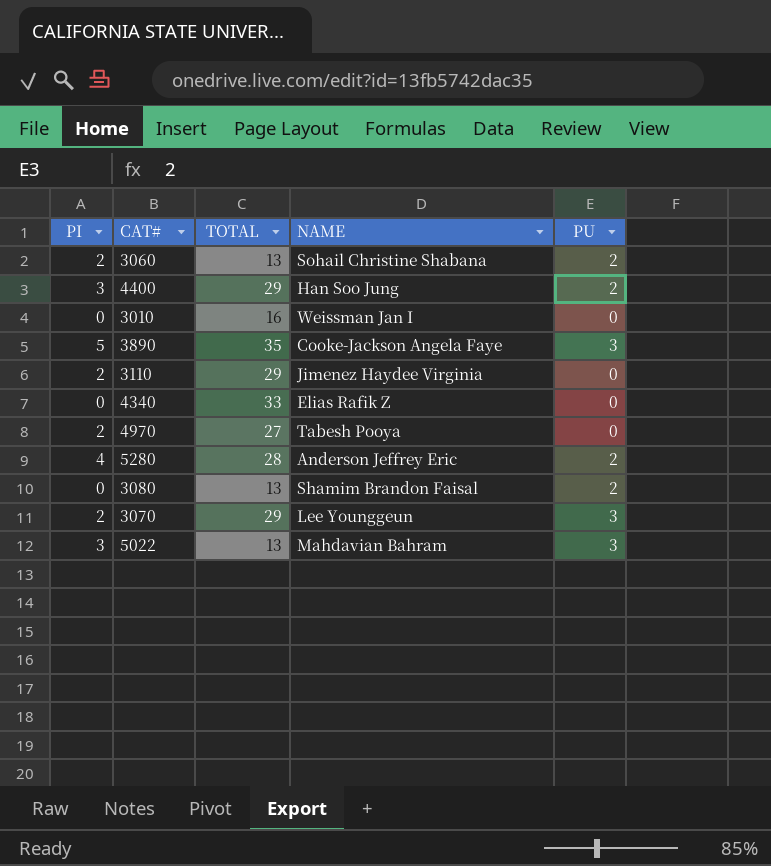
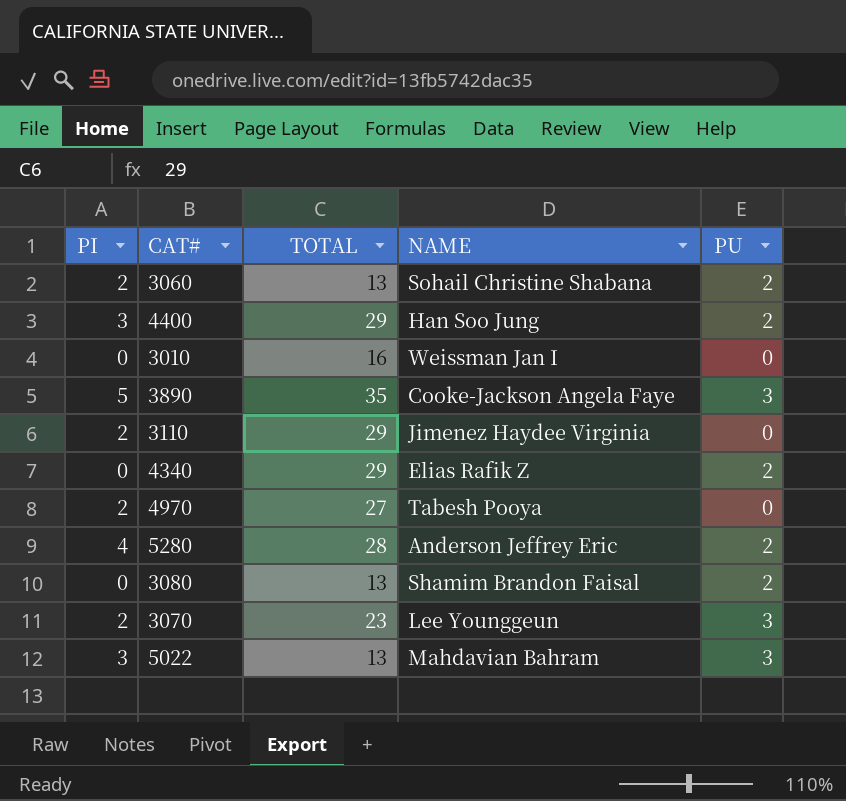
4340 | TOTAL: 33 -> 29
4340 | PU: 0 -> 2
3070 | TOTAL: 29 -> 23

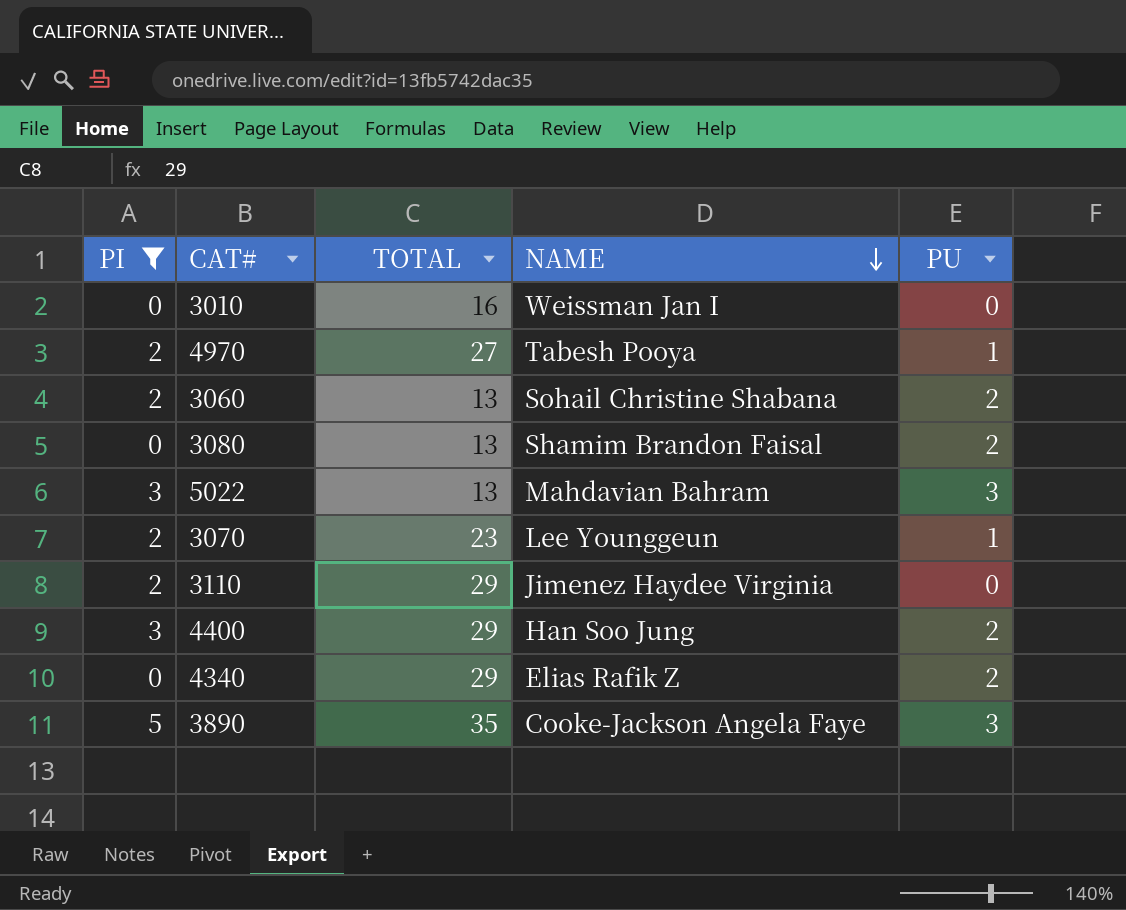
filter: none -> PI != 4
row order: none -> NAME descending
4970 | PU: 0 -> 1
3070 | PU: 3 -> 1

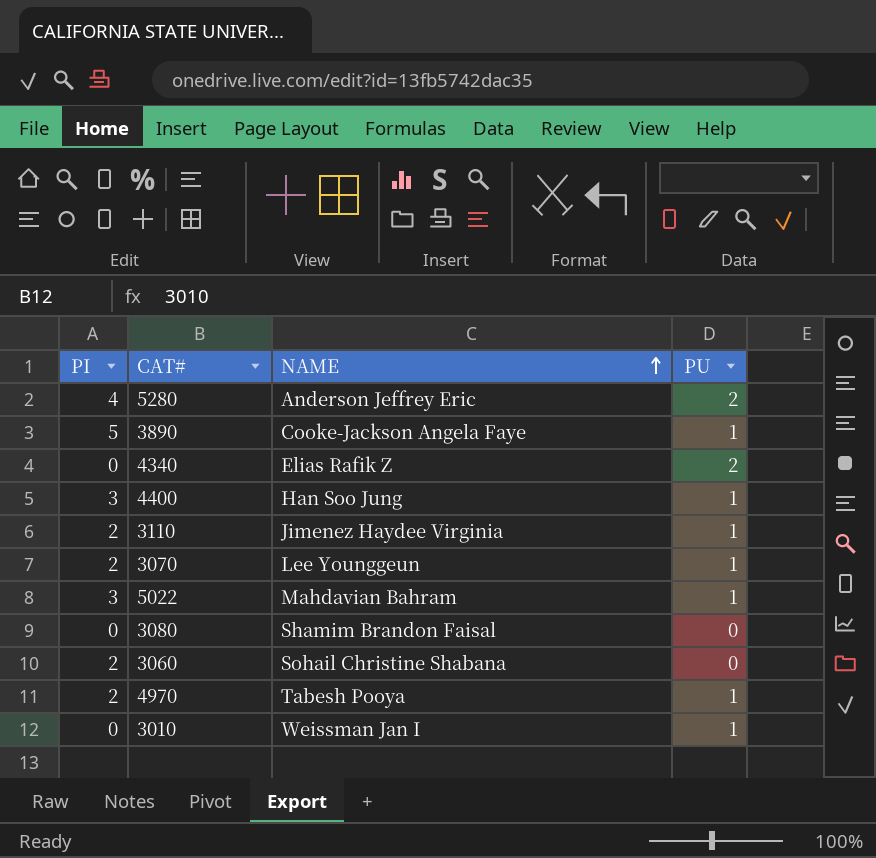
filter: PI != 4 -> none
row order: NAME descending -> NAME ascending
column TOTAL | position: 3 -> none
3890 | PU: 3 -> 1
4400 | PU: 2 -> 1
3110 | PU: 0 -> 1
5022 | PU: 3 -> 1
3080 | PU: 2 -> 0
3060 | PU: 2 -> 0
3010 | PU: 0 -> 1

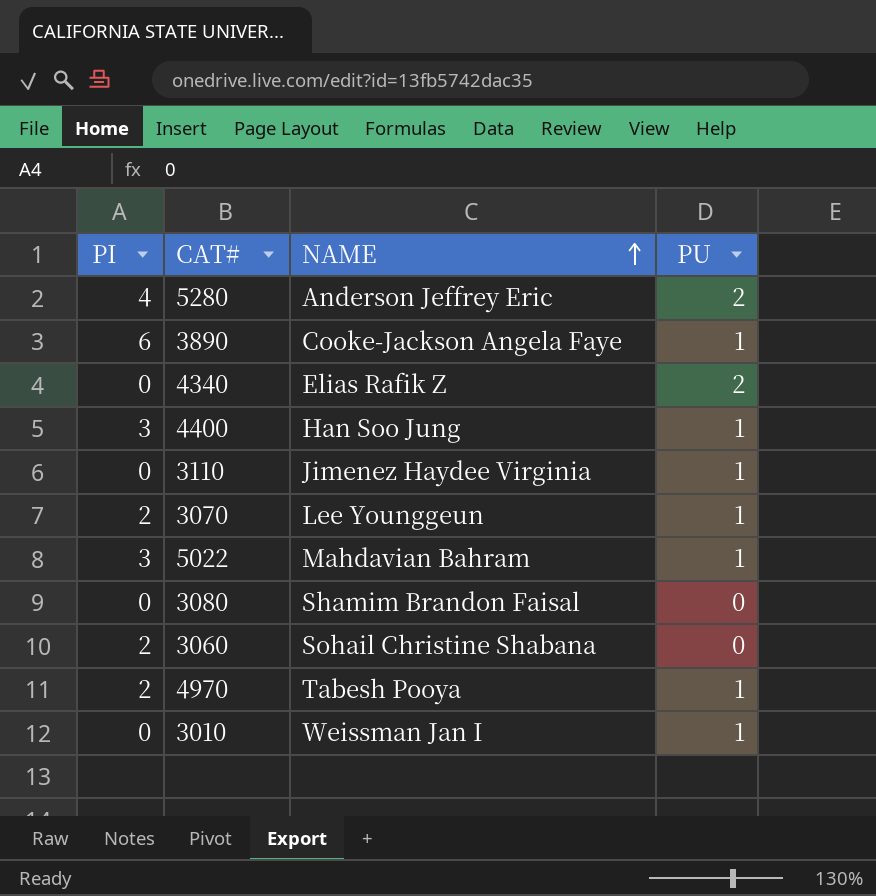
3890 | PI: 5 -> 6
3110 | PI: 2 -> 0

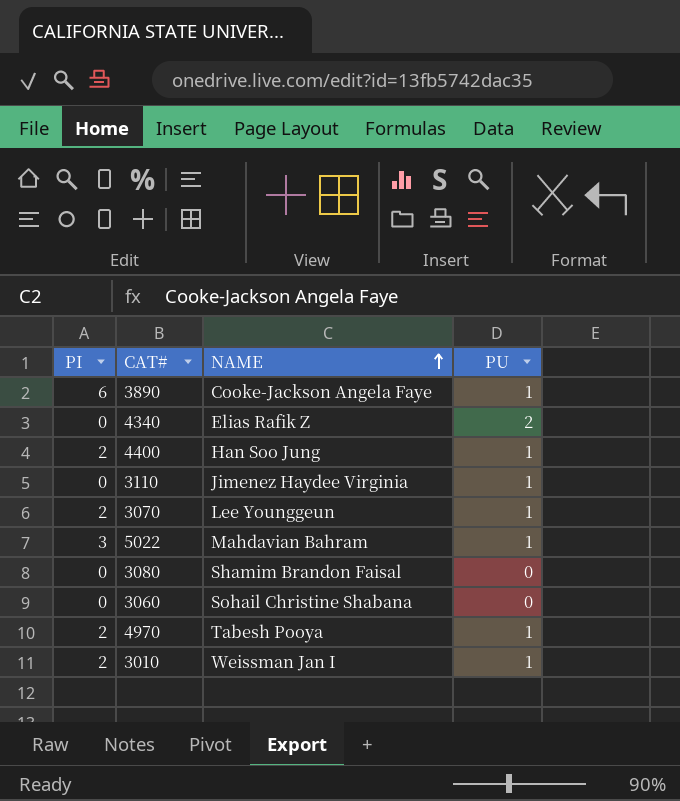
row 5280: 4 | Anderson Jeffrey Eric | 2 -> none
4400 | PI: 3 -> 2
3060 | PI: 2 -> 0
3010 | PI: 0 -> 2

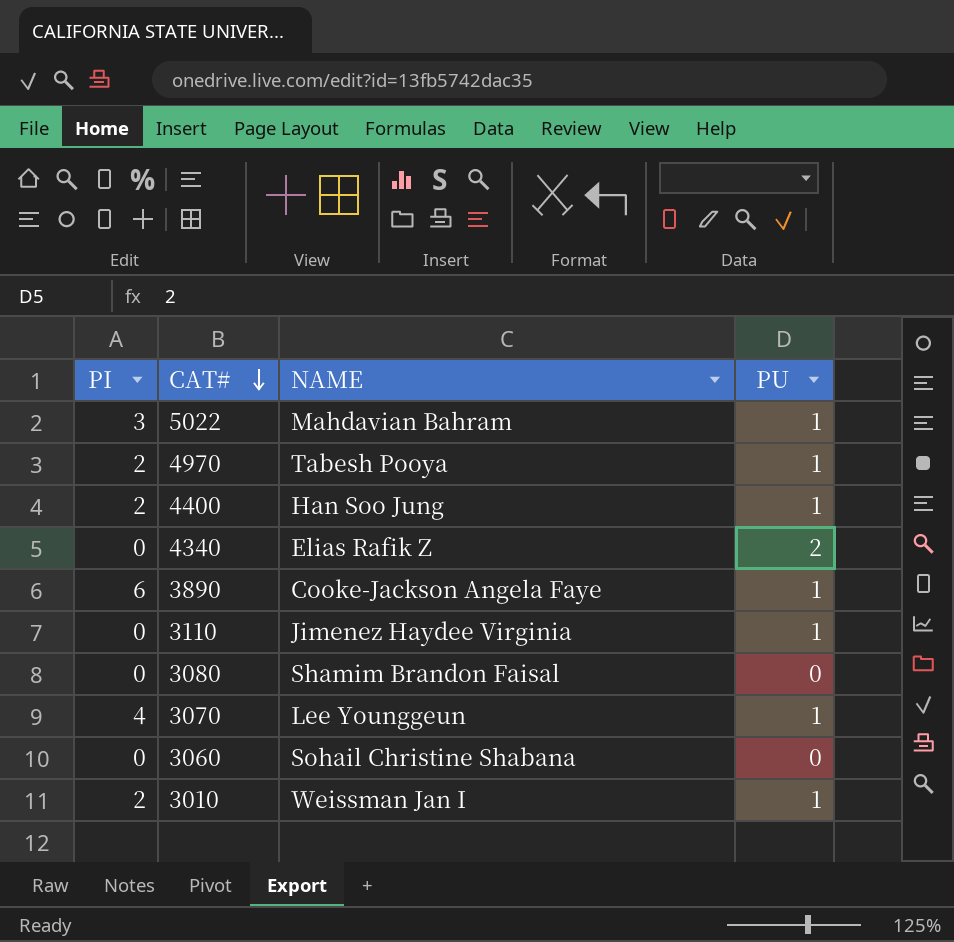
row order: NAME ascending -> CAT# descending
3070 | PI: 2 -> 4

